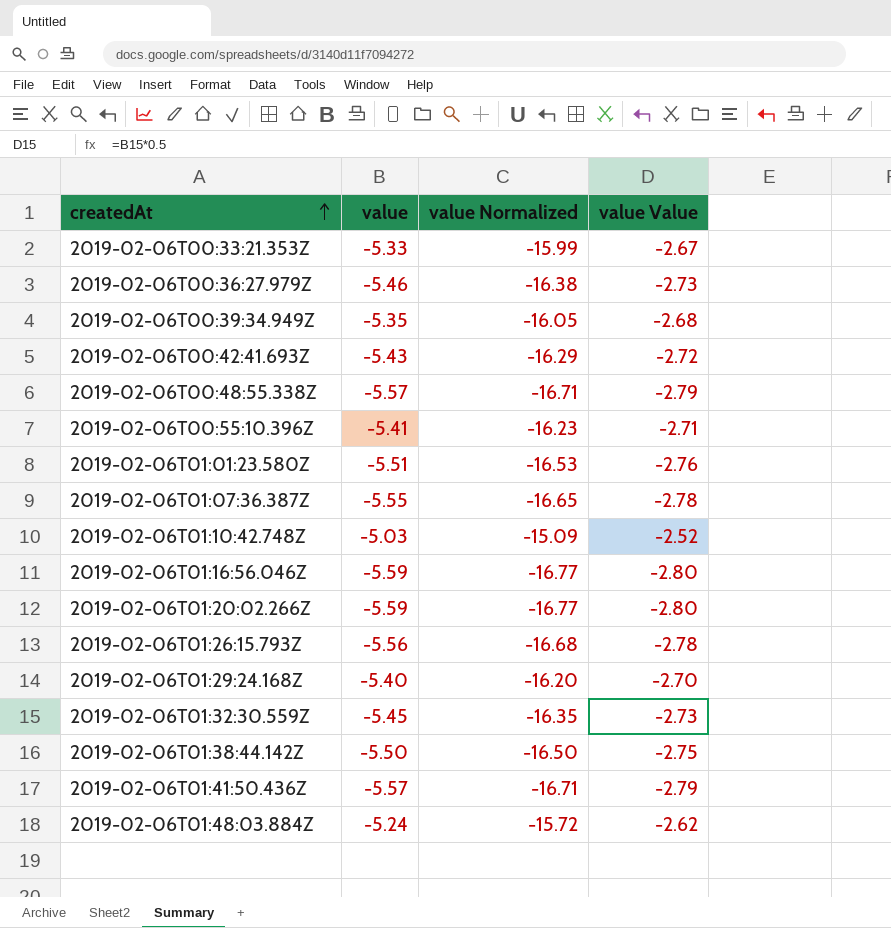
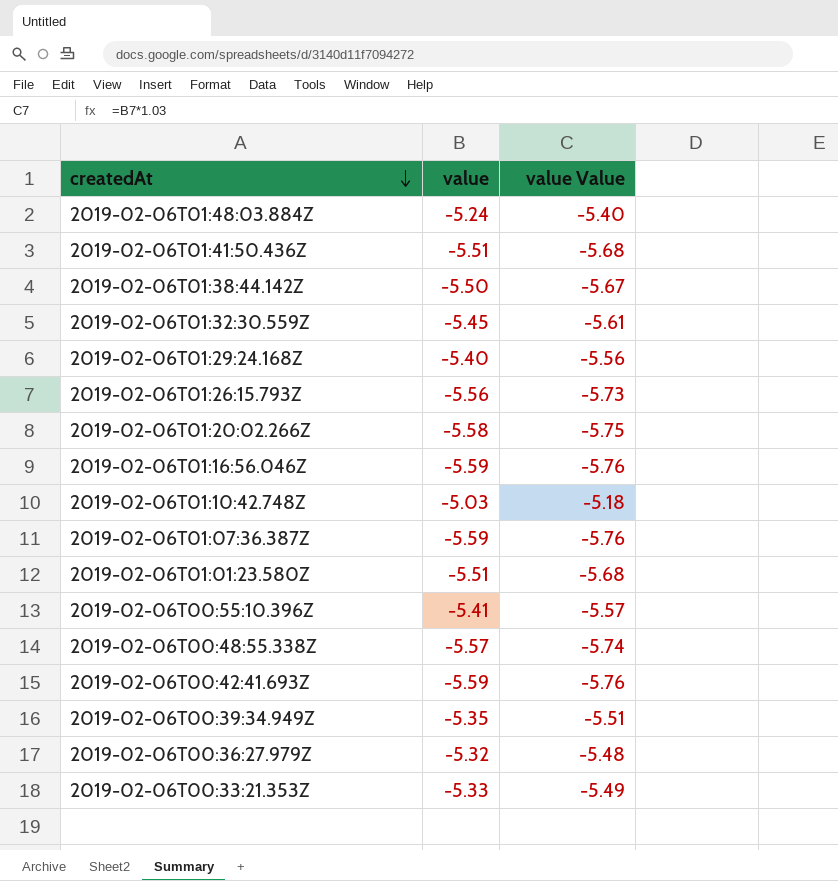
row order: createdAt ascending -> createdAt descending
column value Normalized | formula: [value] * 3 -> none
column value Value | formula: [value] * 0.5 -> [value] * 1.03
2019-02-06T01:41:50.436Z | value: -5.57 -> -5.51
2019-02-06T01:20:02.266Z | value: -5.59 -> -5.58
2019-02-06T01:07:36.387Z | value: -5.55 -> -5.59
2019-02-06T00:42:41.693Z | value: -5.43 -> -5.59
2019-02-06T00:36:27.979Z | value: -5.46 -> -5.32

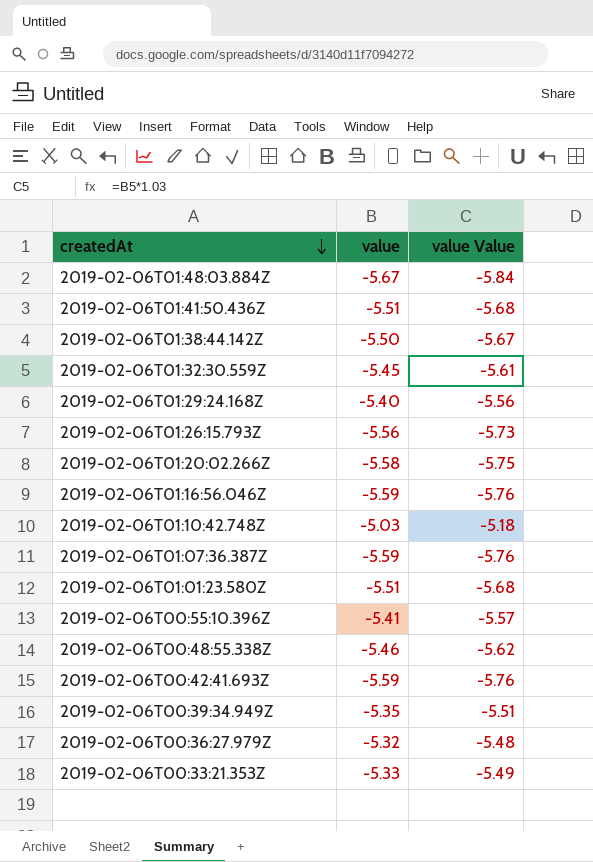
2019-02-06T01:48:03.884Z | value: -5.24 -> -5.67
2019-02-06T01:48:03.884Z | value Value: -5.40 -> -5.84
2019-02-06T00:48:55.338Z | value: -5.57 -> -5.46
2019-02-06T00:48:55.338Z | value Value: -5.74 -> -5.62

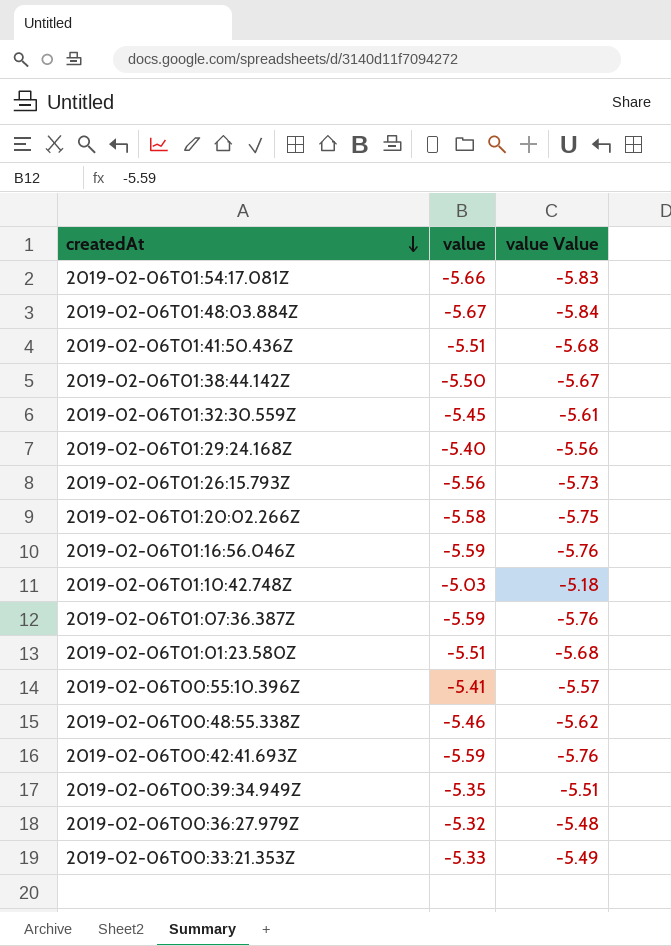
row 2019-02-06T01:54:17.081Z: none -> -5.66 | -5.83

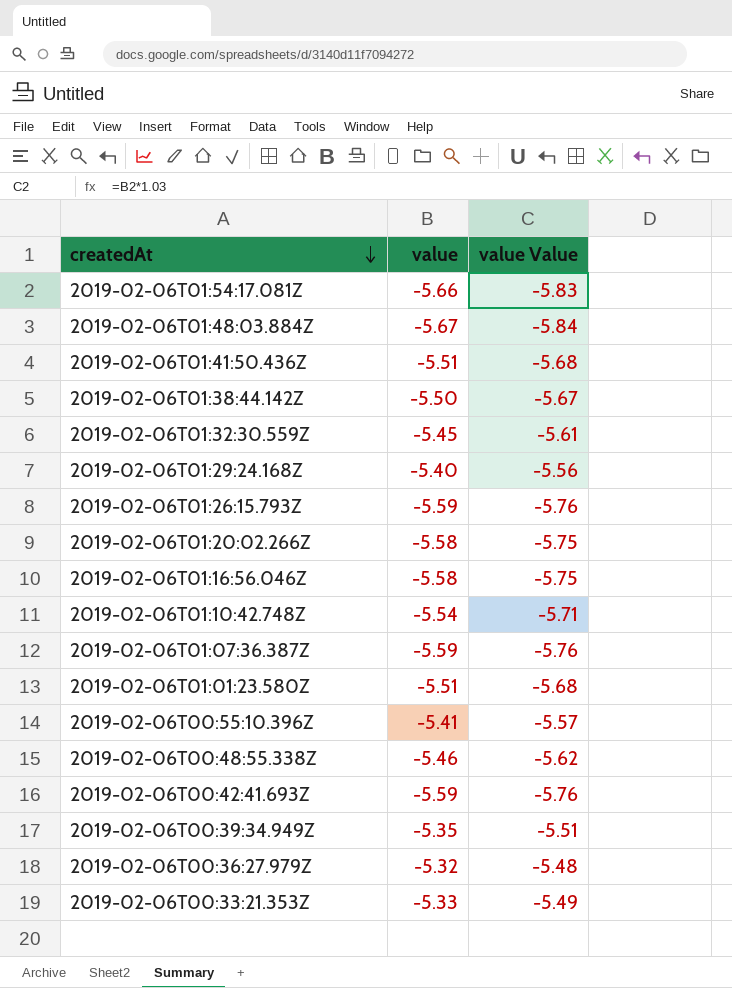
2019-02-06T01:26:15.793Z | value: -5.56 -> -5.59
2019-02-06T01:26:15.793Z | value Value: -5.73 -> -5.76
2019-02-06T01:16:56.046Z | value: -5.59 -> -5.58
2019-02-06T01:16:56.046Z | value Value: -5.76 -> -5.75
2019-02-06T01:10:42.748Z | value: -5.03 -> -5.54
2019-02-06T01:10:42.748Z | value Value: -5.18 -> -5.71

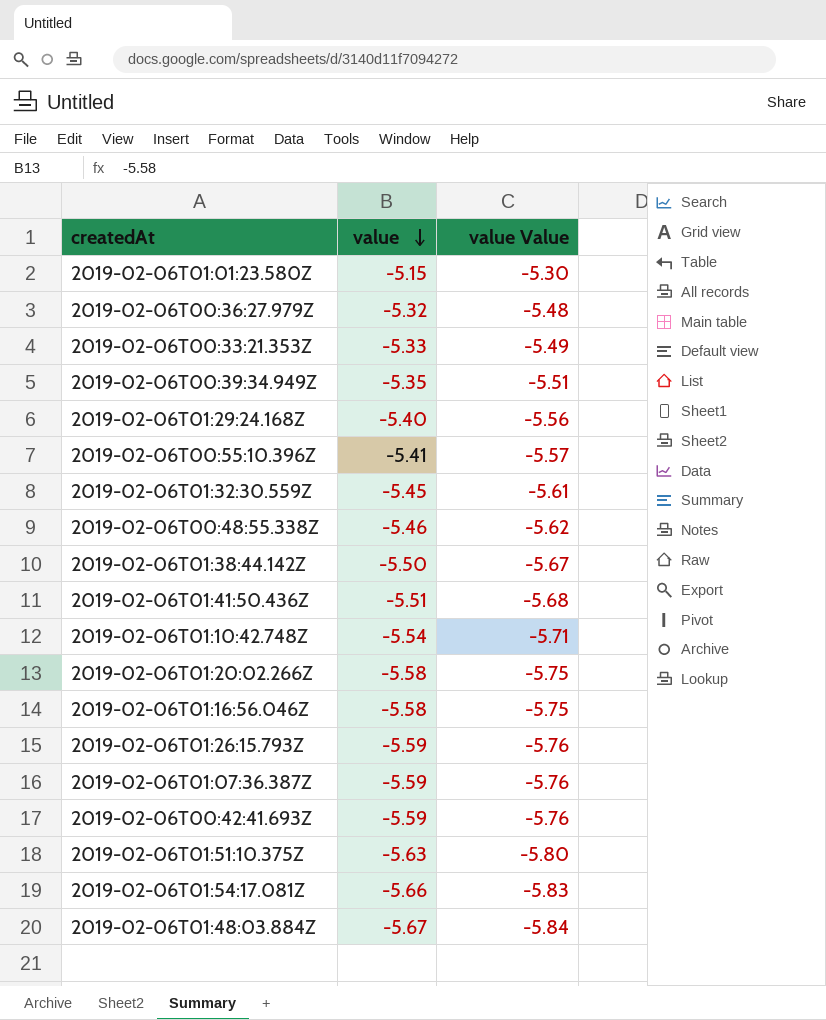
row order: createdAt descending -> value descending
2019-02-06T01:01:23.580Z | value: -5.51 -> -5.15
2019-02-06T01:01:23.580Z | value Value: -5.68 -> -5.30
row 2019-02-06T01:51:10.375Z: none -> -5.63 | -5.80

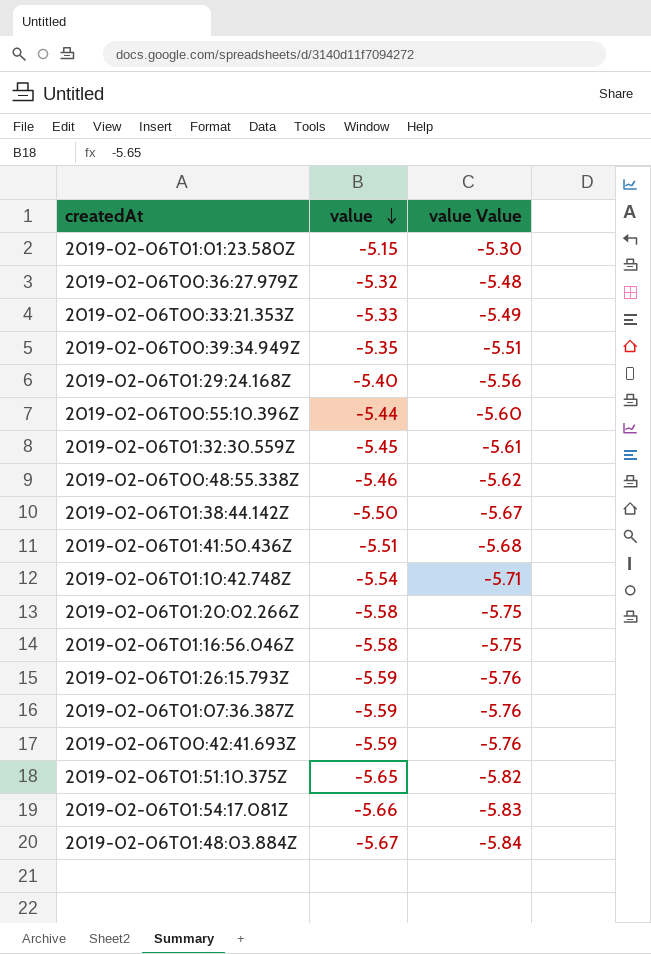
2019-02-06T00:55:10.396Z | value: -5.41 -> -5.44
2019-02-06T00:55:10.396Z | value Value: -5.57 -> -5.60
2019-02-06T01:51:10.375Z | value: -5.63 -> -5.65
2019-02-06T01:51:10.375Z | value Value: -5.80 -> -5.82

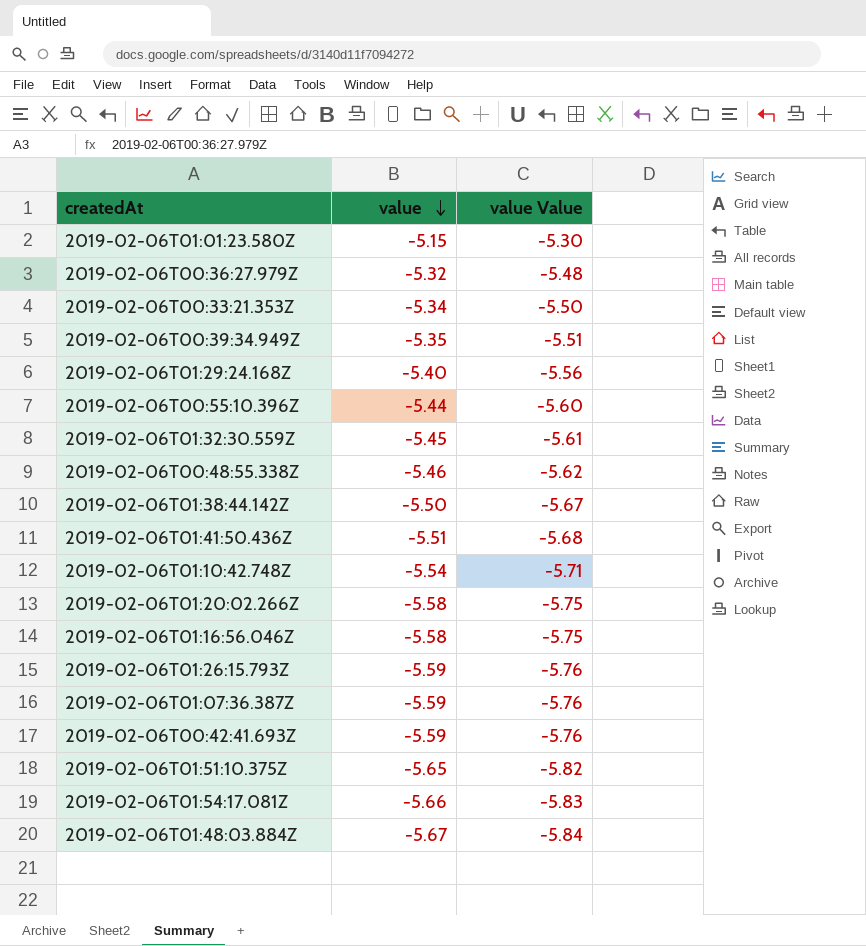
2019-02-06T00:33:21.353Z | value: -5.33 -> -5.34
2019-02-06T00:33:21.353Z | value Value: -5.49 -> -5.50

